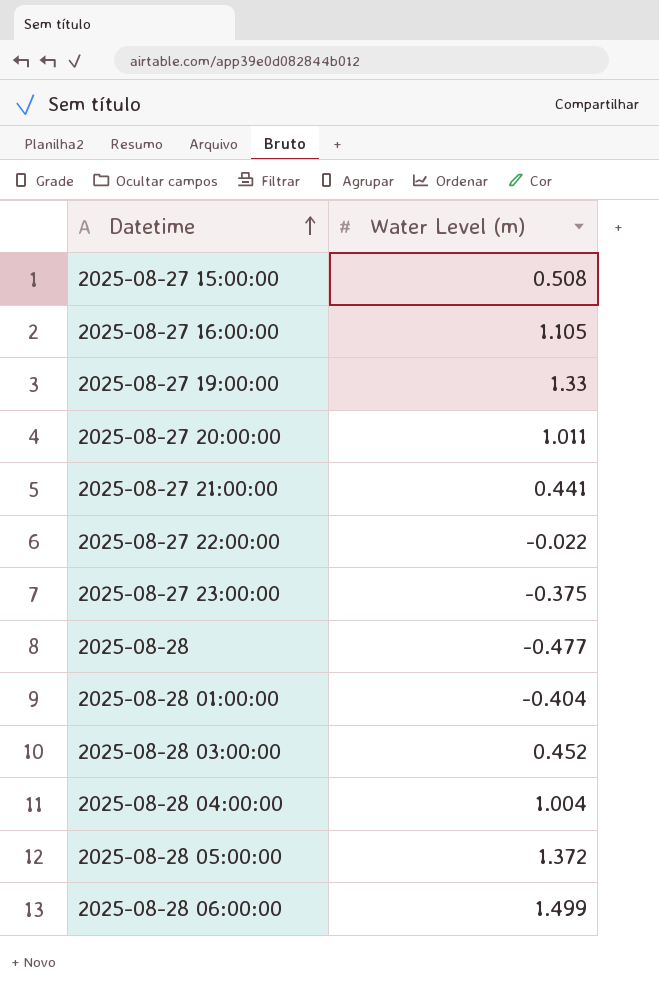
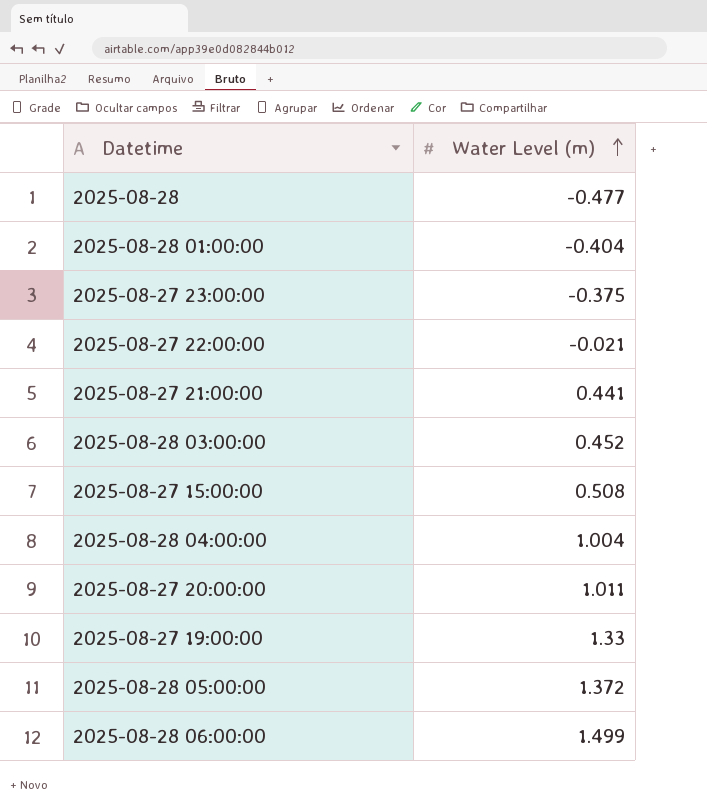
row order: Datetime ascending -> Water Level (m) ascending
row 2025-08-27 16:00:00: 1.105 -> none
2025-08-27 22:00:00 | Water Level (m): -0.022 -> -0.021

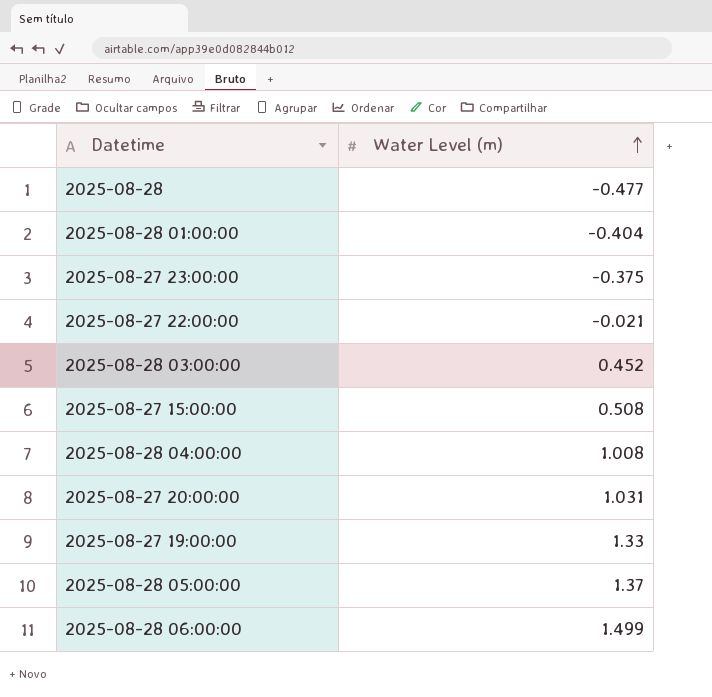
row 2025-08-27 21:00:00: 0.441 -> none
2025-08-28 04:00:00 | Water Level (m): 1.004 -> 1.008
2025-08-27 20:00:00 | Water Level (m): 1.011 -> 1.031
2025-08-28 05:00:00 | Water Level (m): 1.372 -> 1.37

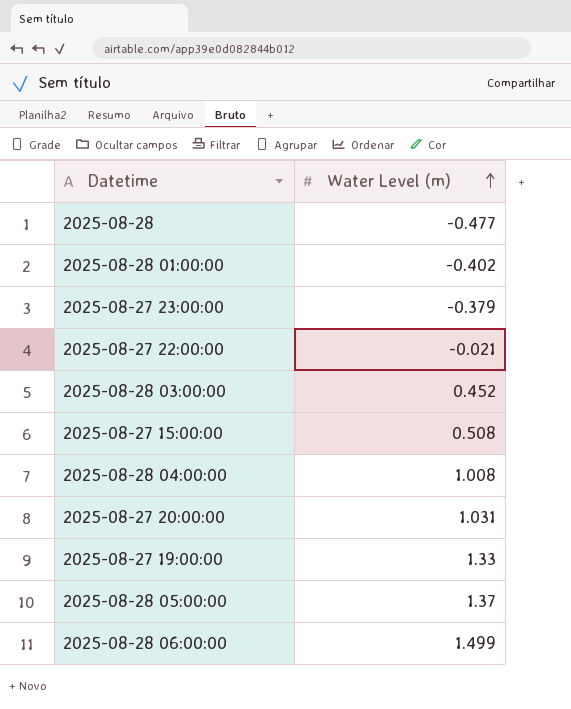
2025-08-28 01:00:00 | Water Level (m): -0.404 -> -0.402
2025-08-27 23:00:00 | Water Level (m): -0.375 -> -0.379

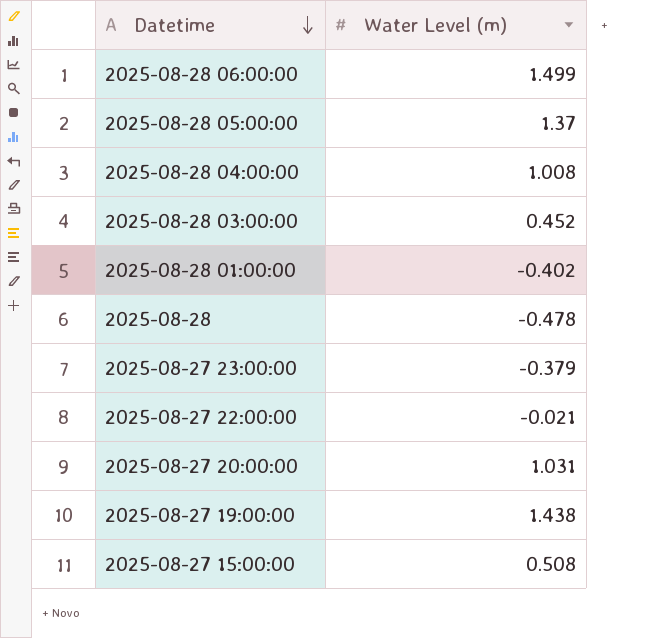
row order: Water Level (m) ascending -> Datetime descending
2025-08-28 | Water Level (m): -0.477 -> -0.478
2025-08-27 19:00:00 | Water Level (m): 1.33 -> 1.438

